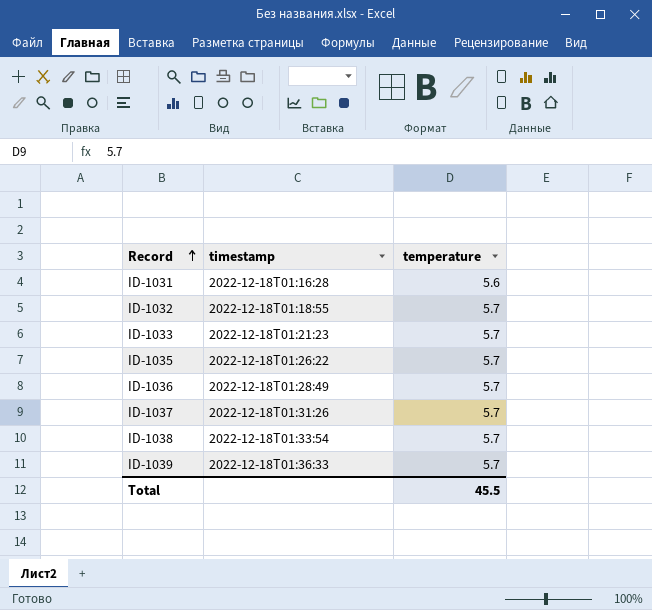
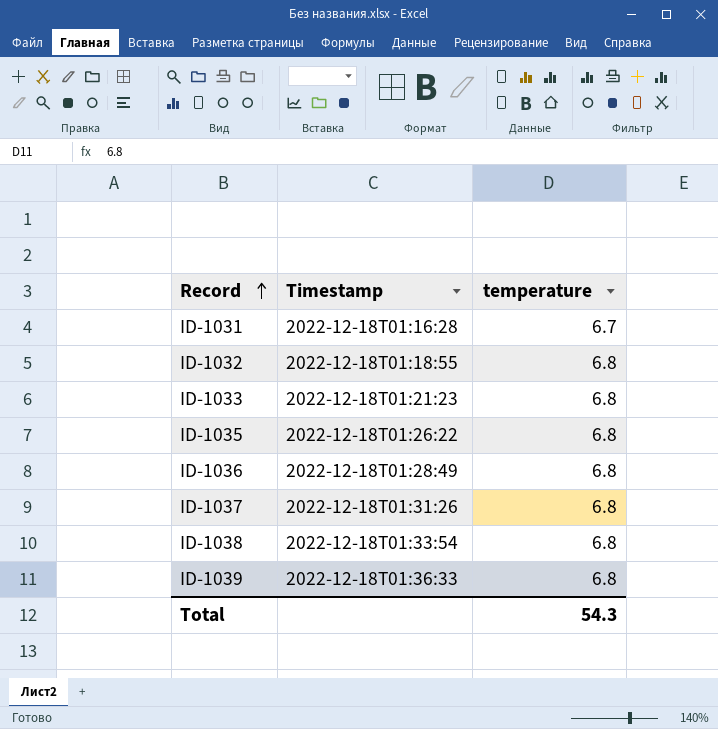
column name: timestamp -> Timestamp
ID-1031 | temperature: 5.6 -> 6.7
ID-1032 | temperature: 5.7 -> 6.8
ID-1033 | temperature: 5.7 -> 6.8
ID-1035 | temperature: 5.7 -> 6.8
ID-1036 | temperature: 5.7 -> 6.8
ID-1037 | temperature: 5.7 -> 6.8
ID-1038 | temperature: 5.7 -> 6.8
ID-1039 | temperature: 5.7 -> 6.8
Total | temperature: 45.5 -> 54.3

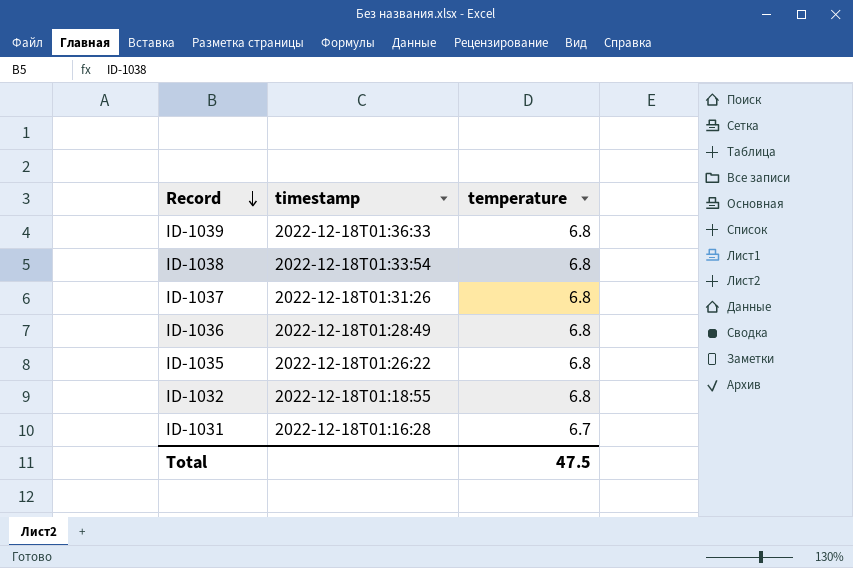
row order: Record ascending -> Record descending
column name: Timestamp -> timestamp
row ID-1033: 2022-12-18T01:21:23 | 6.8 -> none
Total | temperature: 54.3 -> 47.5

